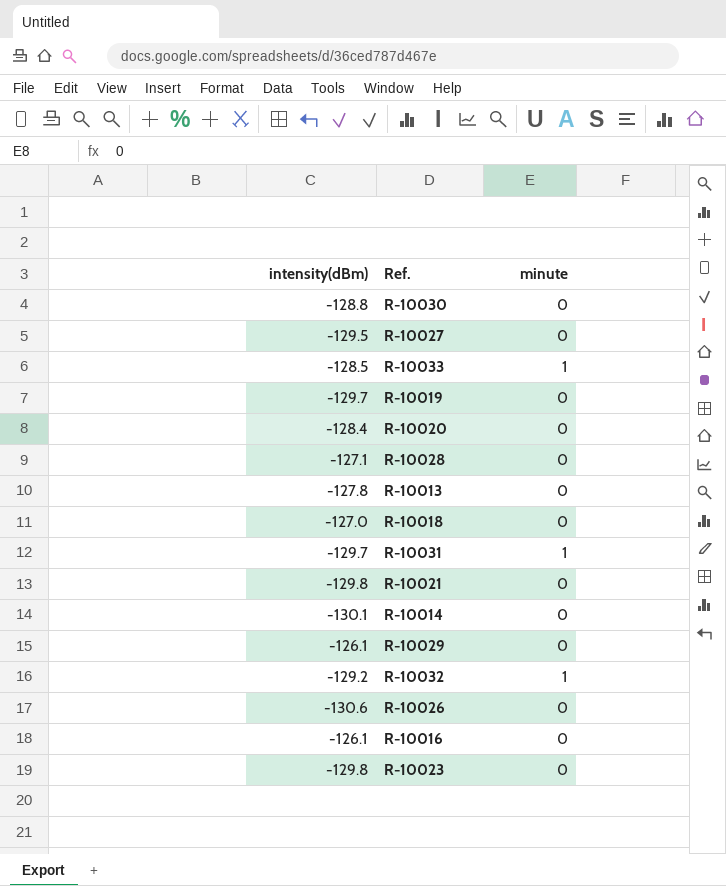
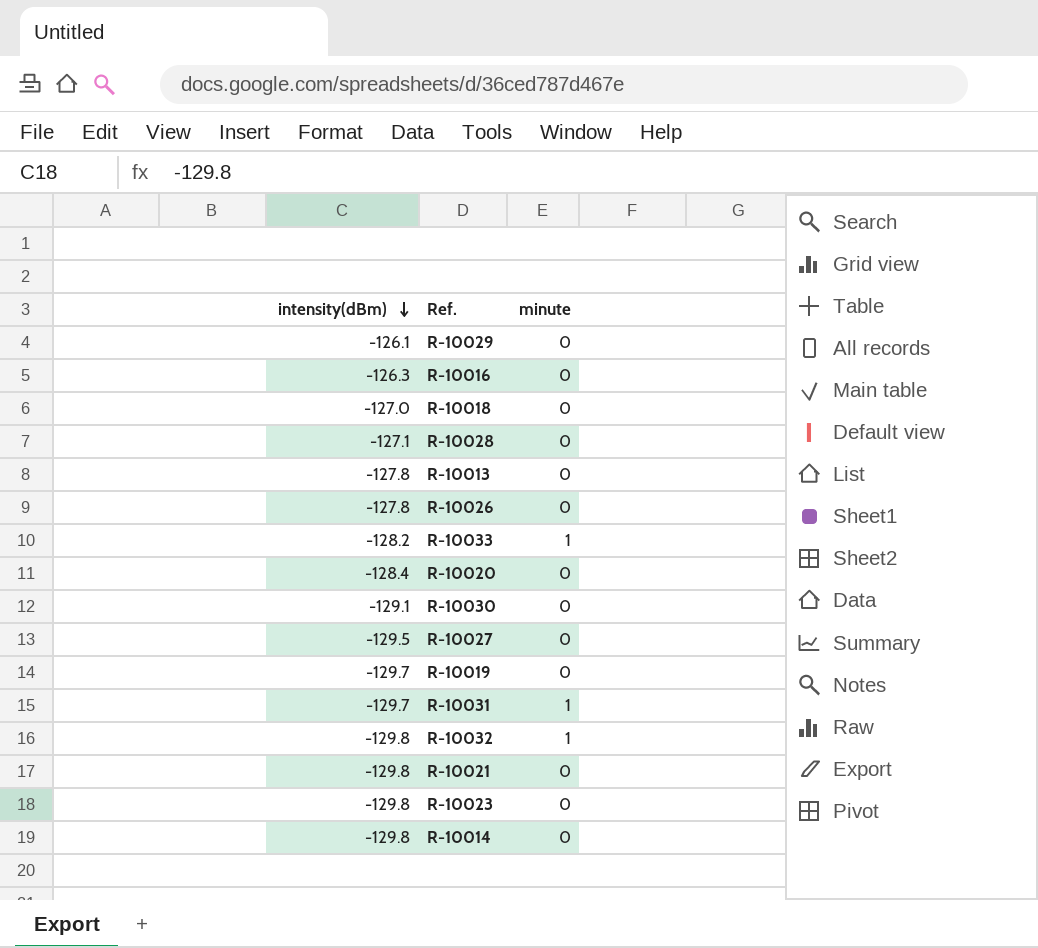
row order: none -> intensity(dBm) descending
R-10016 | intensity(dBm): -126.1 -> -126.3
R-10026 | intensity(dBm): -130.6 -> -127.8
R-10033 | intensity(dBm): -128.5 -> -128.2
R-10030 | intensity(dBm): -128.8 -> -129.1
R-10032 | intensity(dBm): -129.2 -> -129.8
R-10014 | intensity(dBm): -130.1 -> -129.8

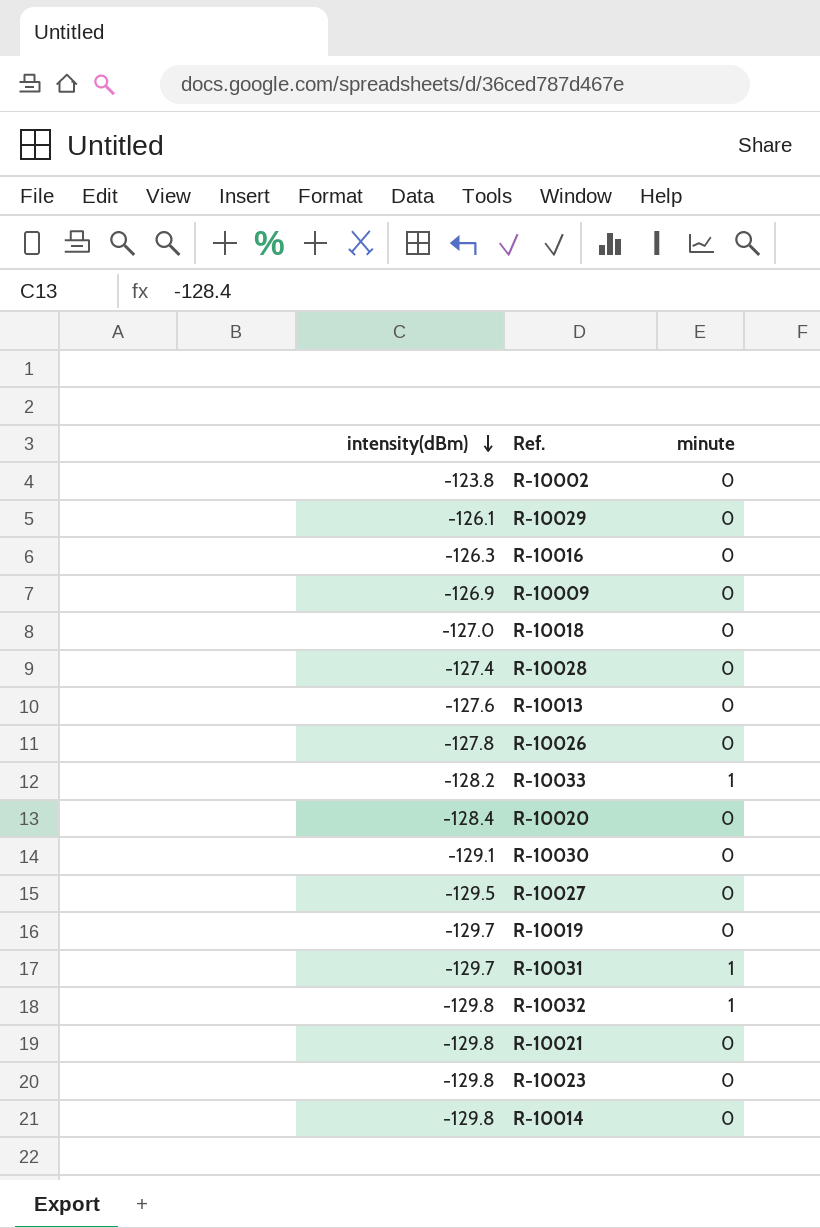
row R-10002: none -> -123.8 | 0
row R-10009: none -> -126.9 | 0
R-10028 | intensity(dBm): -127.1 -> -127.4
R-10013 | intensity(dBm): -127.8 -> -127.6

